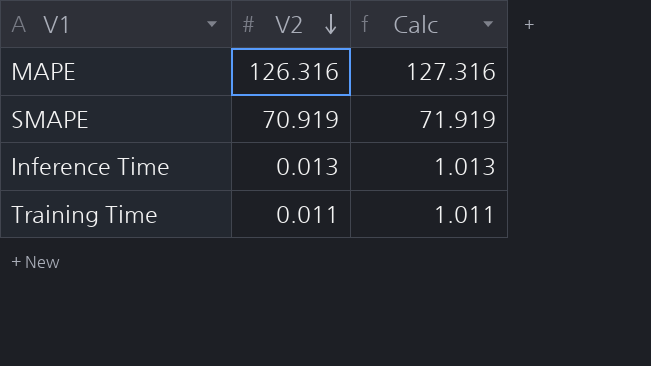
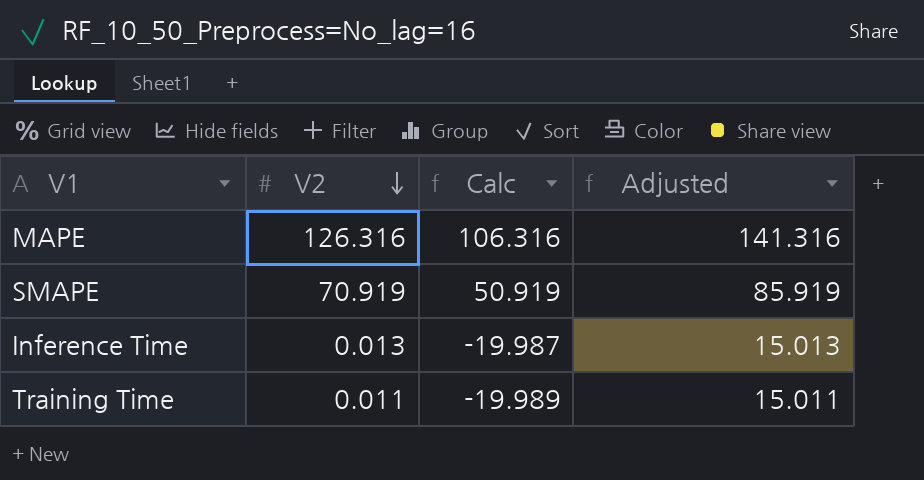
column Calc | formula: [V2] + 1 -> [V2] - 20
column Adjusted | formula: none -> [V2] + 15

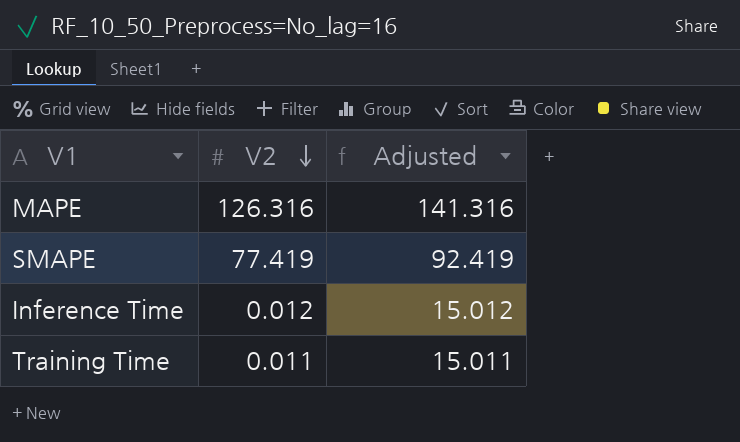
column Calc | formula: [V2] - 20 -> none
SMAPE | V2: 70.919 -> 77.419
SMAPE | Adjusted: 85.919 -> 92.419
Inference Time | V2: 0.013 -> 0.012
Inference Time | Adjusted: 15.013 -> 15.012

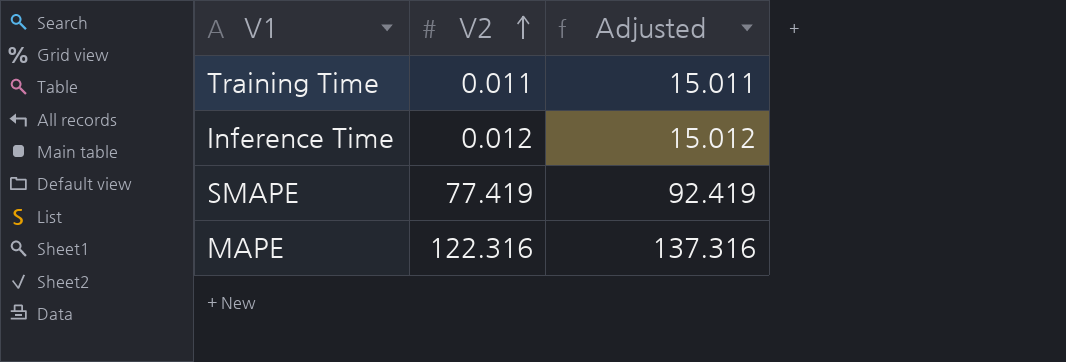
row order: V2 descending -> V2 ascending
MAPE | V2: 126.316 -> 122.316
MAPE | Adjusted: 141.316 -> 137.316

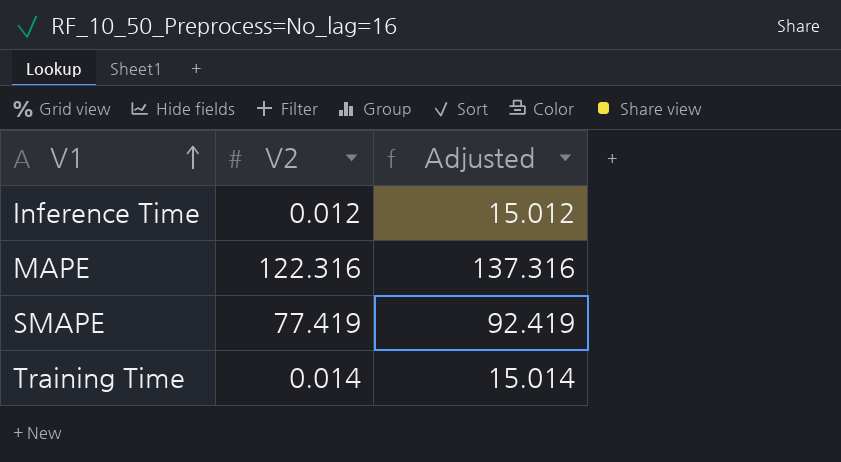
row order: V2 ascending -> V1 ascending
Training Time | V2: 0.011 -> 0.014
Training Time | Adjusted: 15.011 -> 15.014

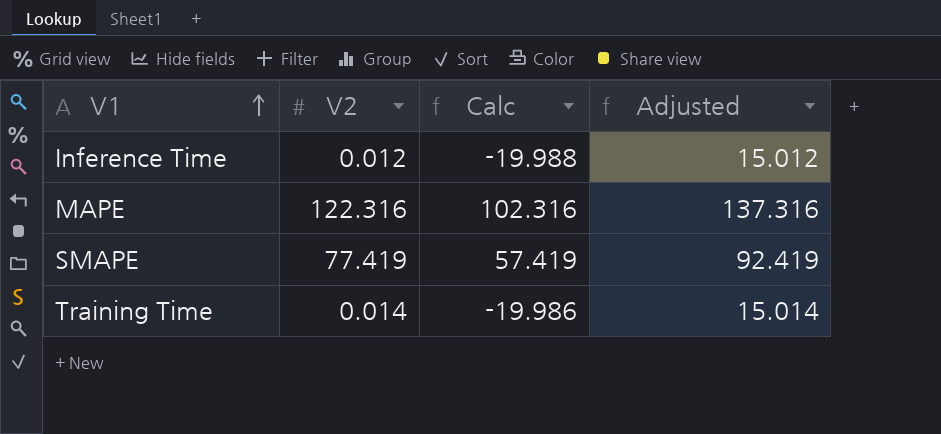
column Calc | formula: none -> [V2] - 20

